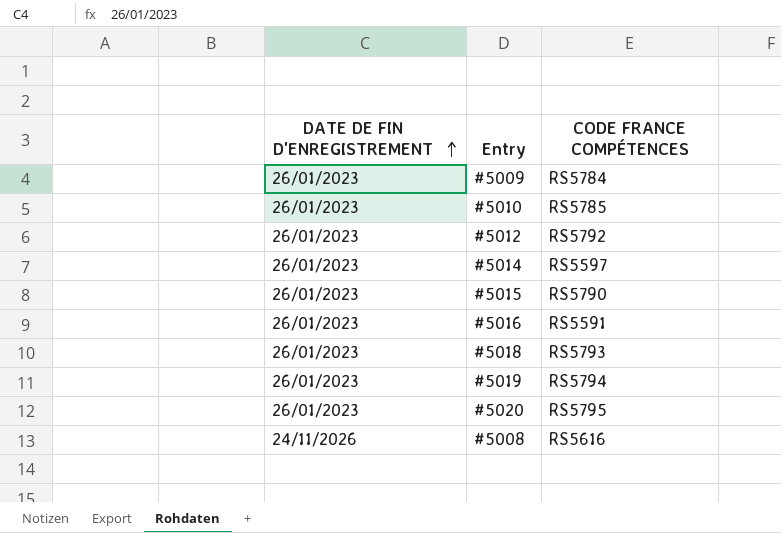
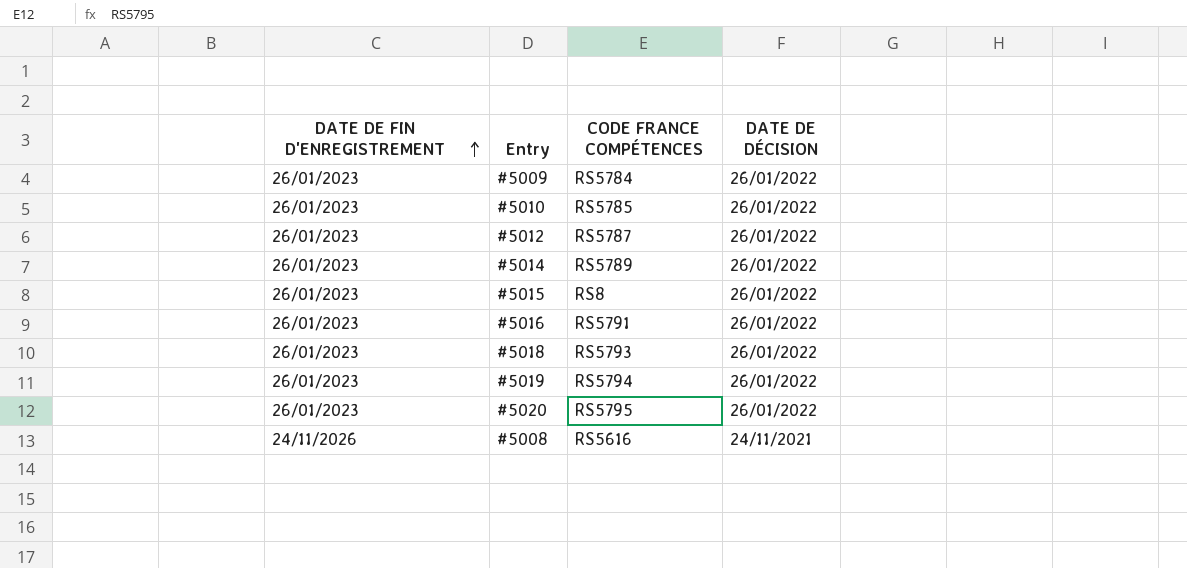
column DATE DE DÉCISION | position: none -> 4
#5012 | CODE FRANCE COMPÉTENCES: RS5792 -> RS5787
#5014 | CODE FRANCE COMPÉTENCES: RS5597 -> RS5789
#5015 | CODE FRANCE COMPÉTENCES: RS5790 -> RS8
#5016 | CODE FRANCE COMPÉTENCES: RS5591 -> RS5791

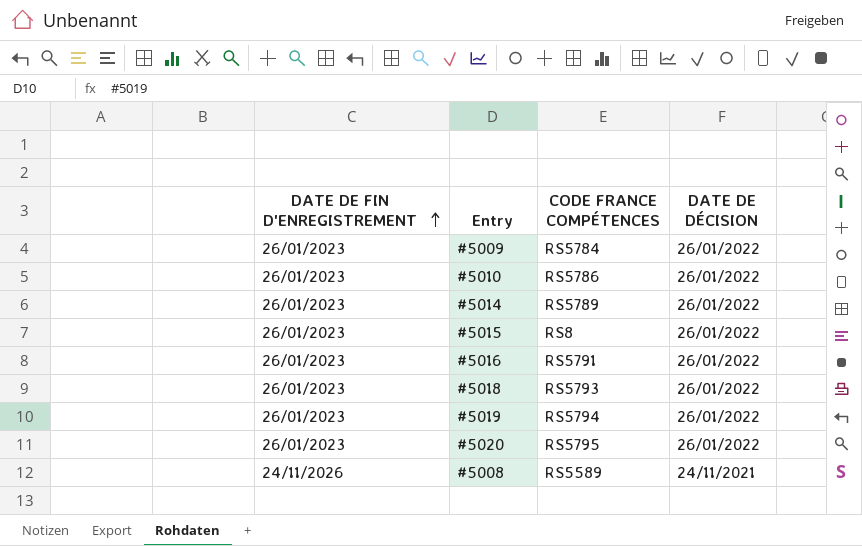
row #5012: 26/01/2023 | RS5787 | 26/01/2022 -> none
#5010 | CODE FRANCE COMPÉTENCES: RS5785 -> RS5786
#5008 | CODE FRANCE COMPÉTENCES: RS5616 -> RS5589

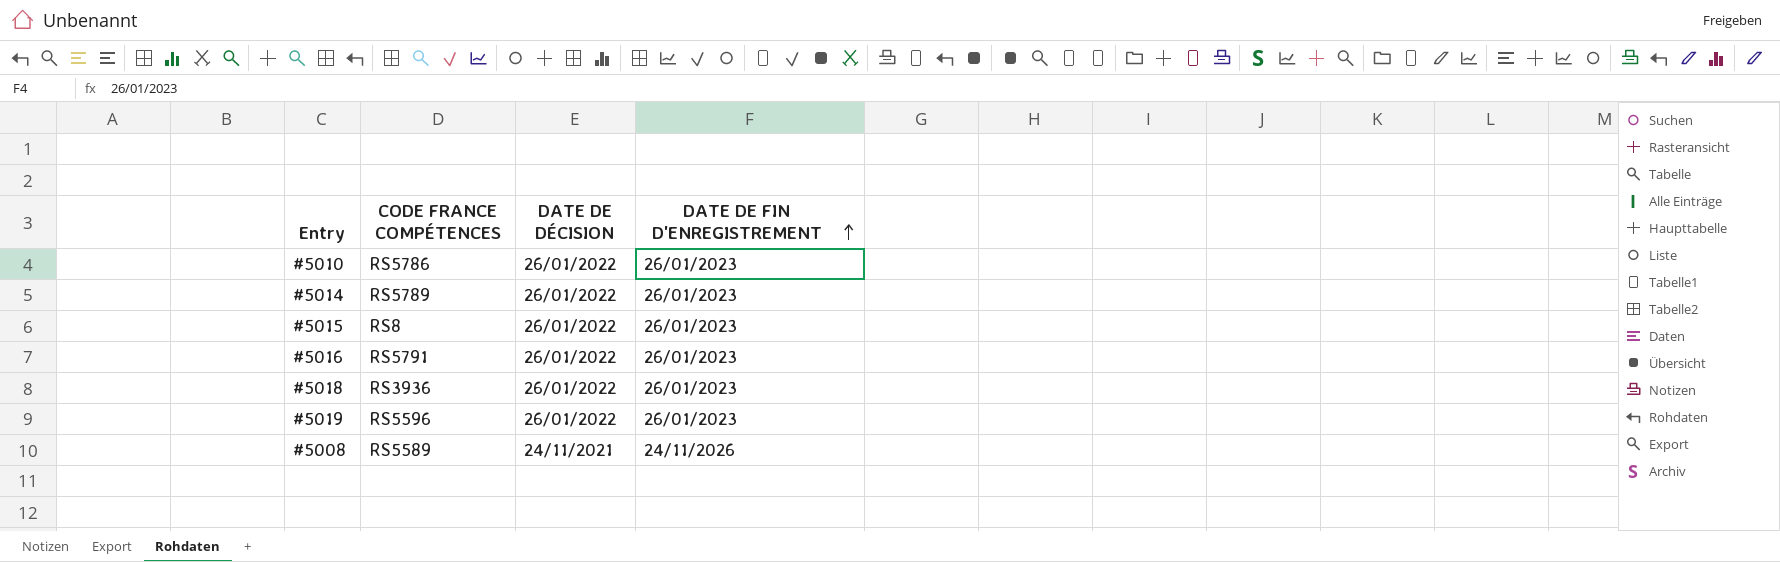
column DATE DE FIN D'ENREGISTREMENT | position: 1 -> 4
row #5009: 26/01/2023 | RS5784 | 26/01/2022 -> none
row #5020: 26/01/2023 | RS5795 | 26/01/2022 -> none
#5018 | CODE FRANCE COMPÉTENCES: RS5793 -> RS3936
#5019 | CODE FRANCE COMPÉTENCES: RS5794 -> RS5596

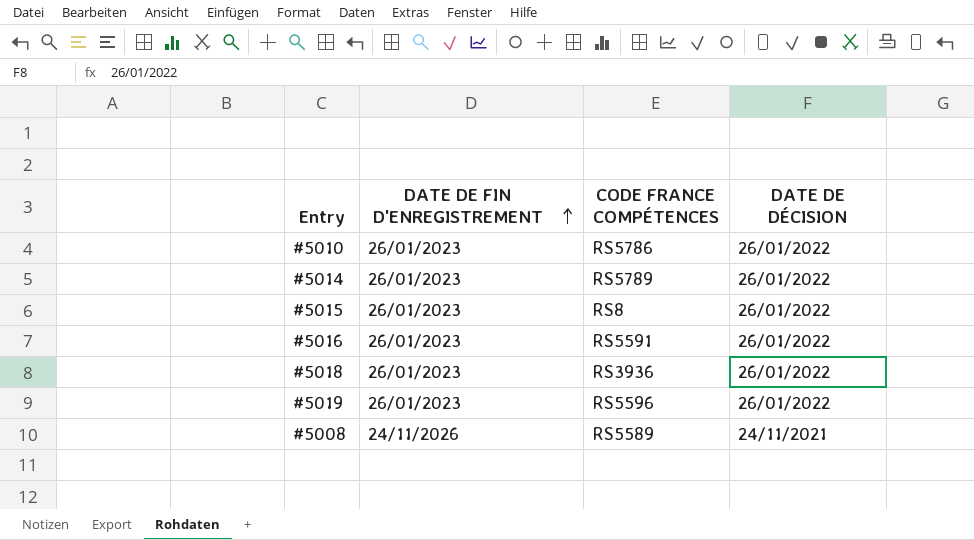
column DATE DE FIN D'ENREGISTREMENT | position: 4 -> 2
#5016 | CODE FRANCE COMPÉTENCES: RS5791 -> RS5591

